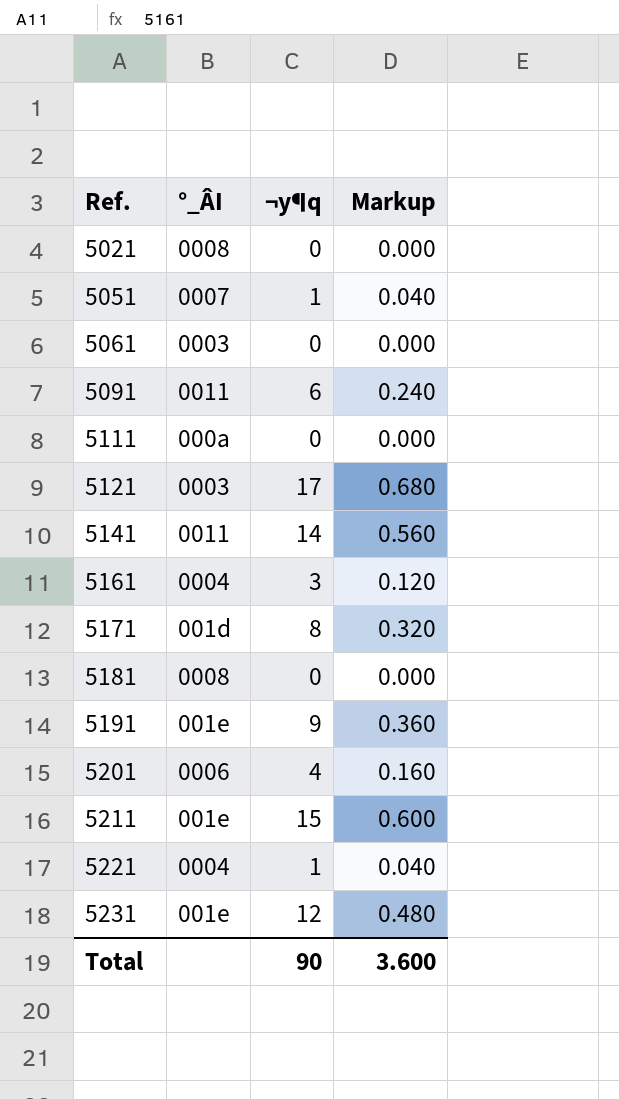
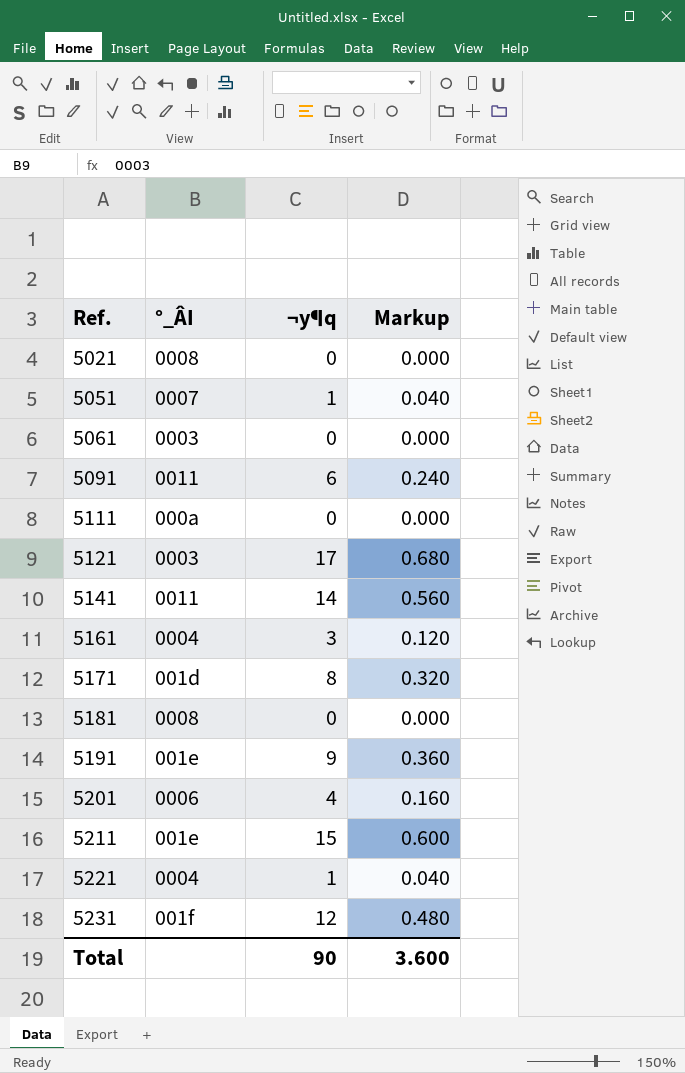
5231 | °_ÂI: 001e -> 001f

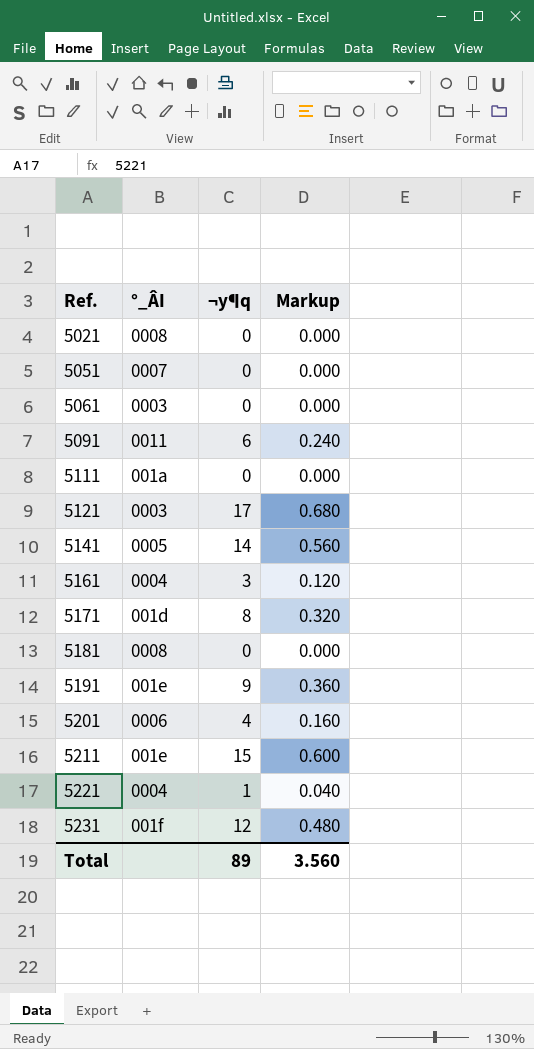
5051 | ¬y¶q: 1 -> 0
5051 | Markup: 0.040 -> 0.000
5111 | °_ÂI: 000a -> 001a
5141 | °_ÂI: 0011 -> 0005
Total | ¬y¶q: 90 -> 89
Total | Markup: 3.600 -> 3.560

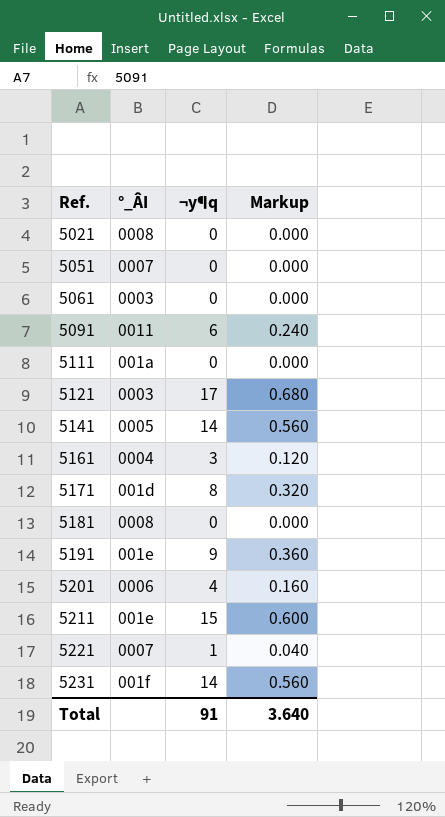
5221 | °_ÂI: 0004 -> 0007
5231 | ¬y¶q: 12 -> 14
5231 | Markup: 0.480 -> 0.560
Total | ¬y¶q: 89 -> 91
Total | Markup: 3.560 -> 3.640

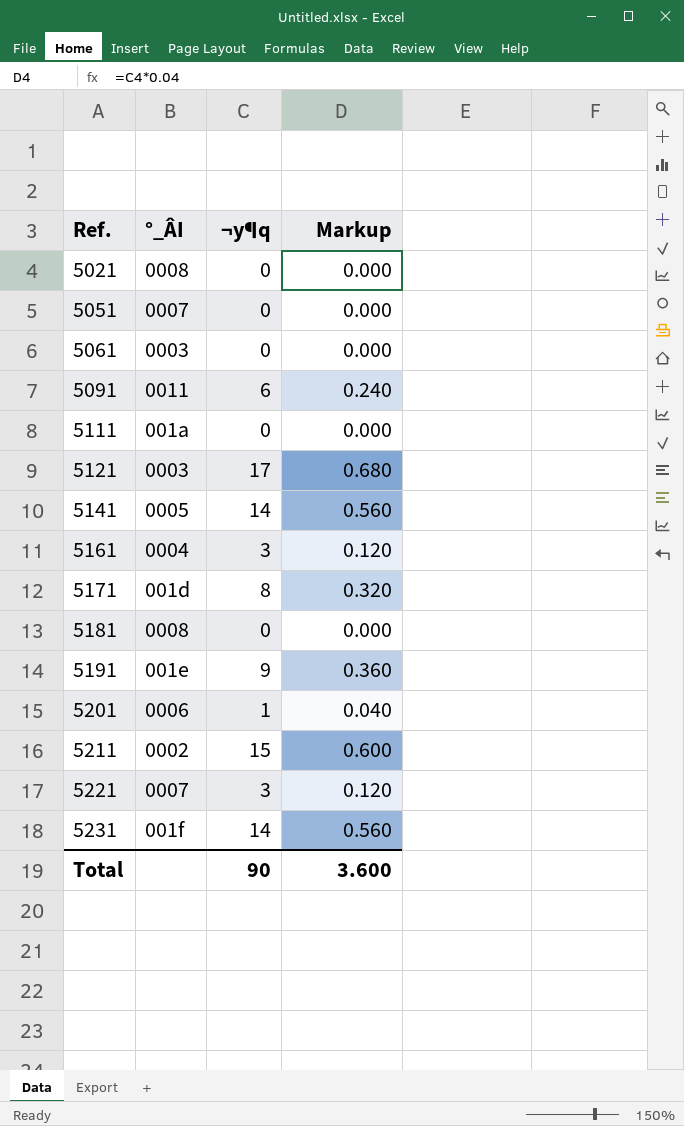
5201 | ¬y¶q: 4 -> 1
5201 | Markup: 0.160 -> 0.040
5211 | °_ÂI: 001e -> 0002
5221 | ¬y¶q: 1 -> 3
5221 | Markup: 0.040 -> 0.120
Total | ¬y¶q: 91 -> 90
Total | Markup: 3.640 -> 3.600

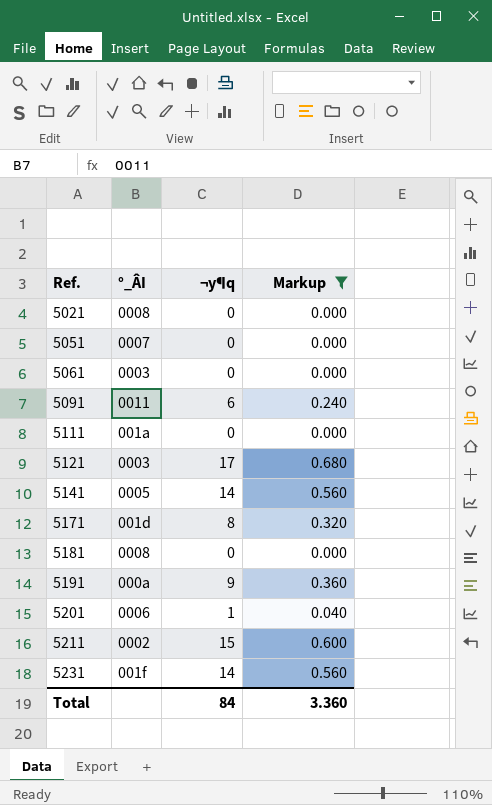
filter: none -> Markup != 0.120
5191 | °_ÂI: 001e -> 000a
Total | ¬y¶q: 90 -> 84
Total | Markup: 3.600 -> 3.360

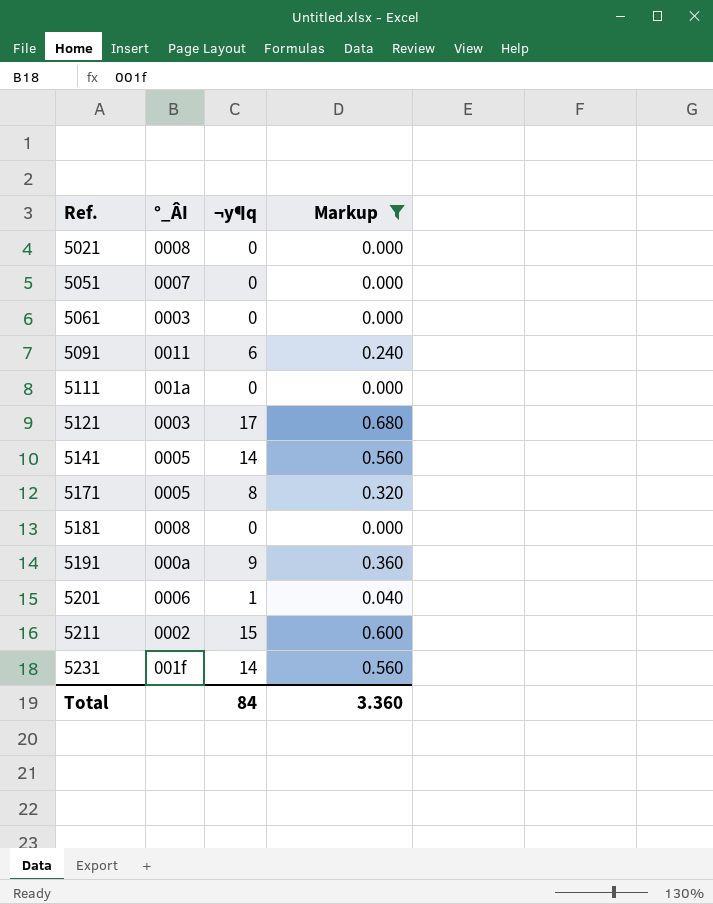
5171 | °_ÂI: 001d -> 0005

